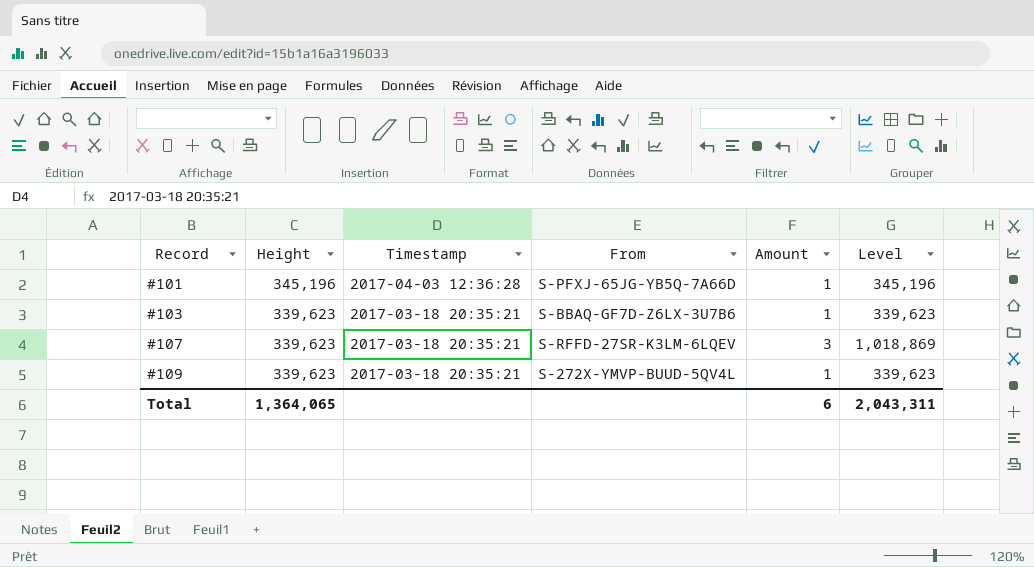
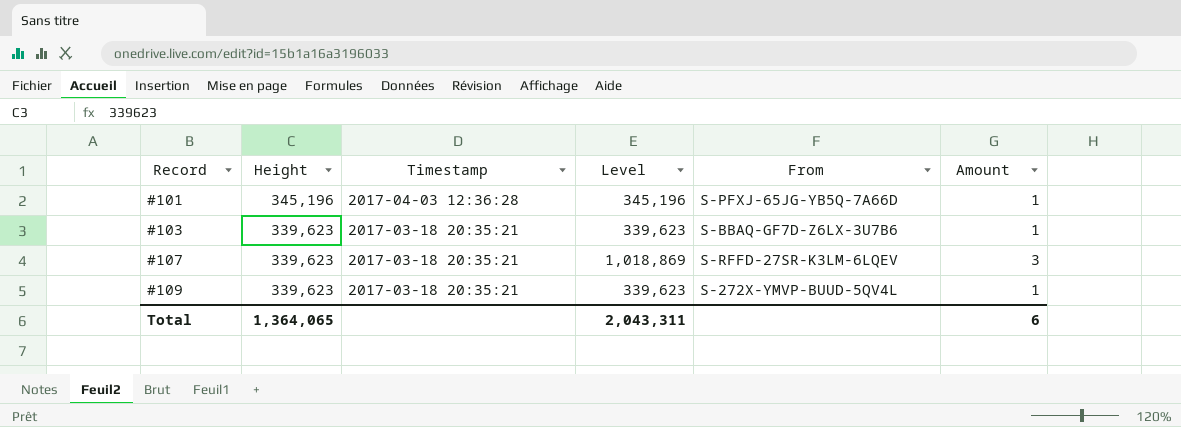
column Level | position: 6 -> 4

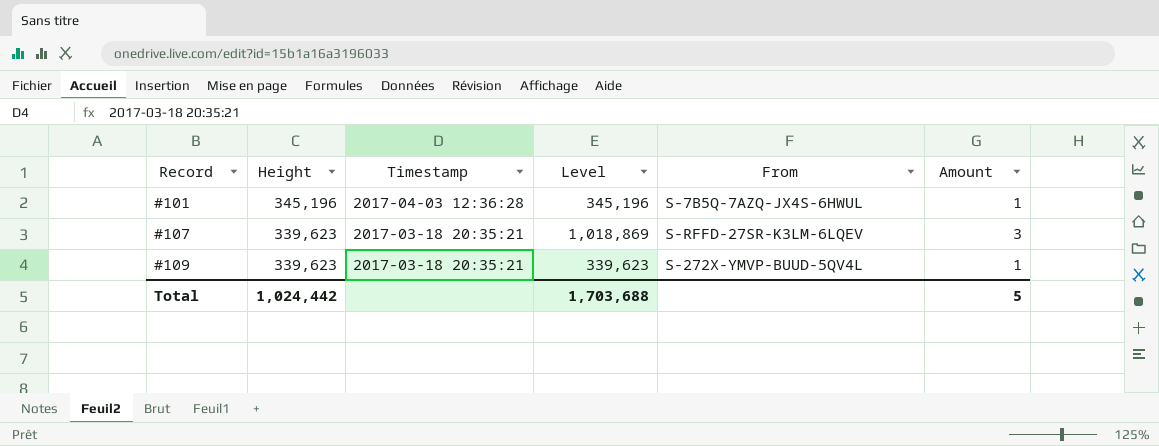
row #103: 339,623 | 2017-03-18 20:35:21 | 339,623 | S-BBAQ-GF7D-Z6LX-3U7B6 | 1 -> none
#101 | From: S-PFXJ-65JG-YB5Q-7A66D -> S-7B5Q-7AZQ-JX4S-6HWUL
Total | Height: 1,364,065 -> 1,024,442
Total | Level: 2,043,311 -> 1,703,688
Total | Amount: 6 -> 5

